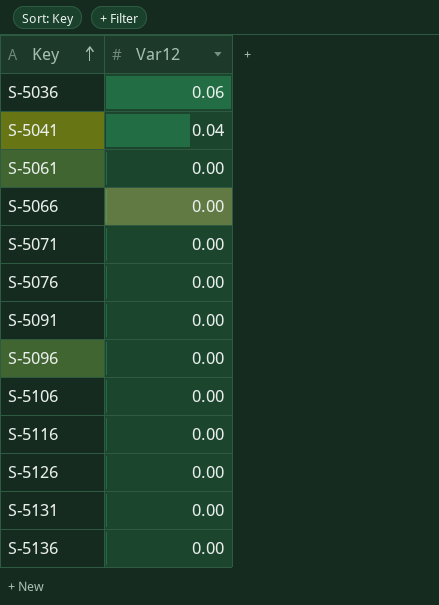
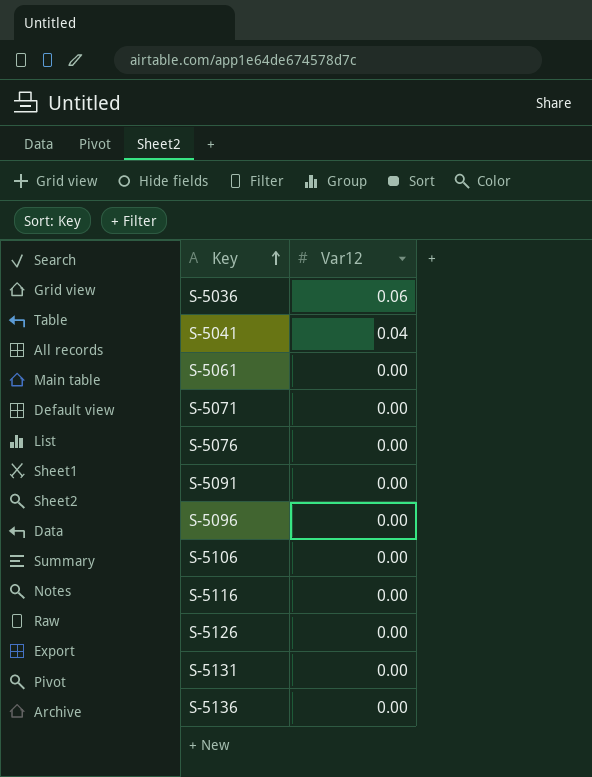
row S-5066: 0.00 -> none

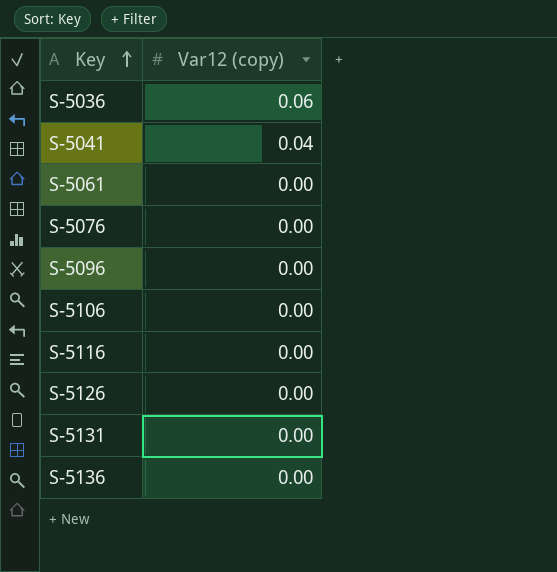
column name: Var12 -> Var12 (copy)
row S-5071: 0.00 -> none
row S-5091: 0.00 -> none

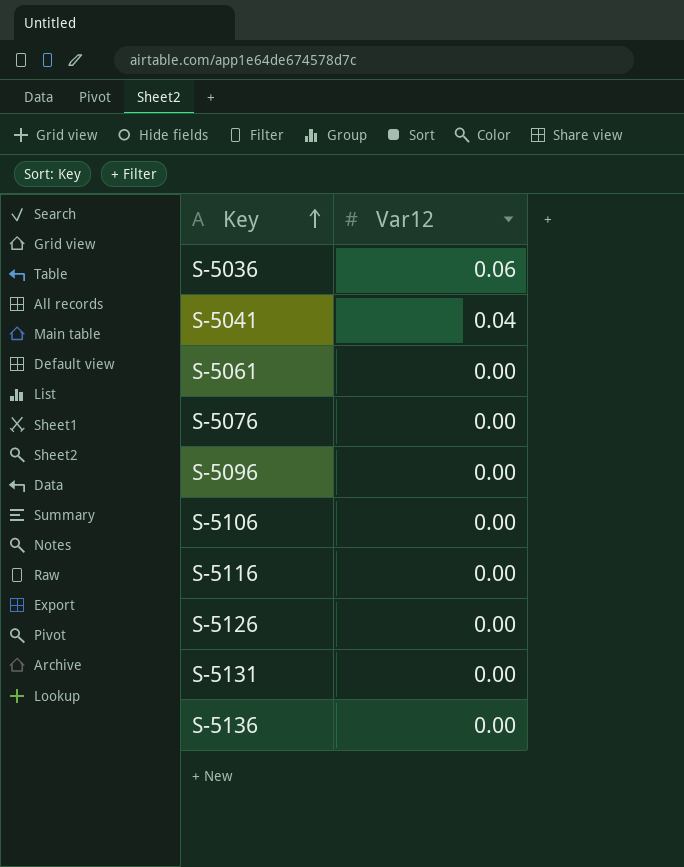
column name: Var12 (copy) -> Var12

